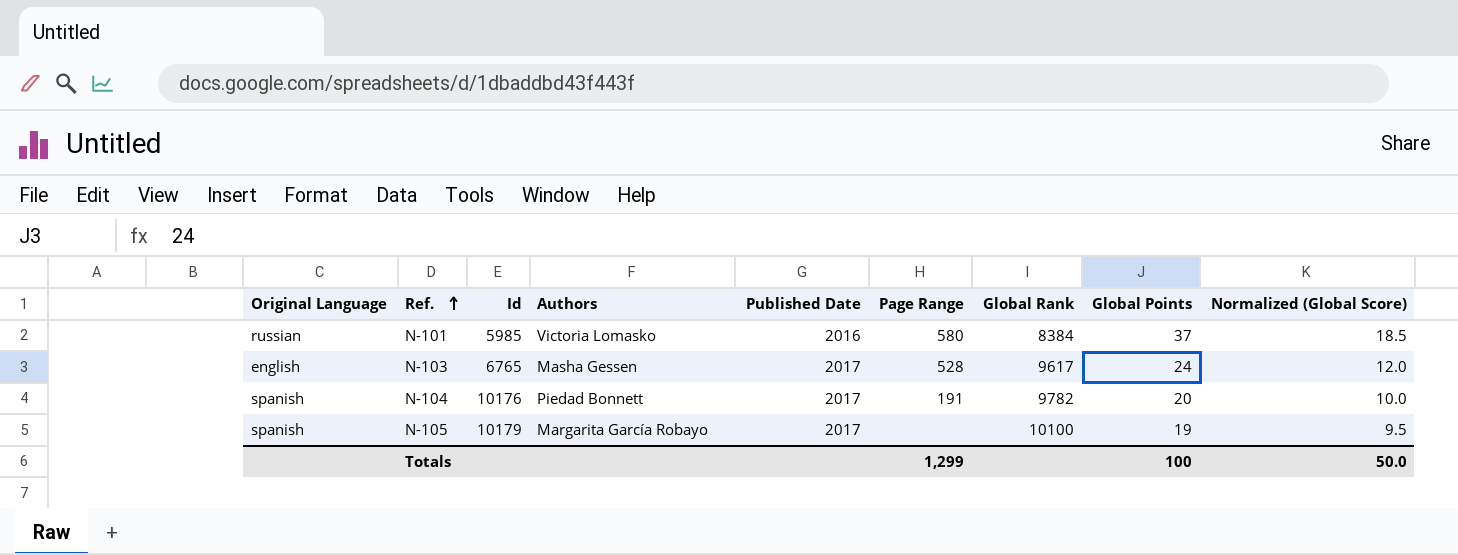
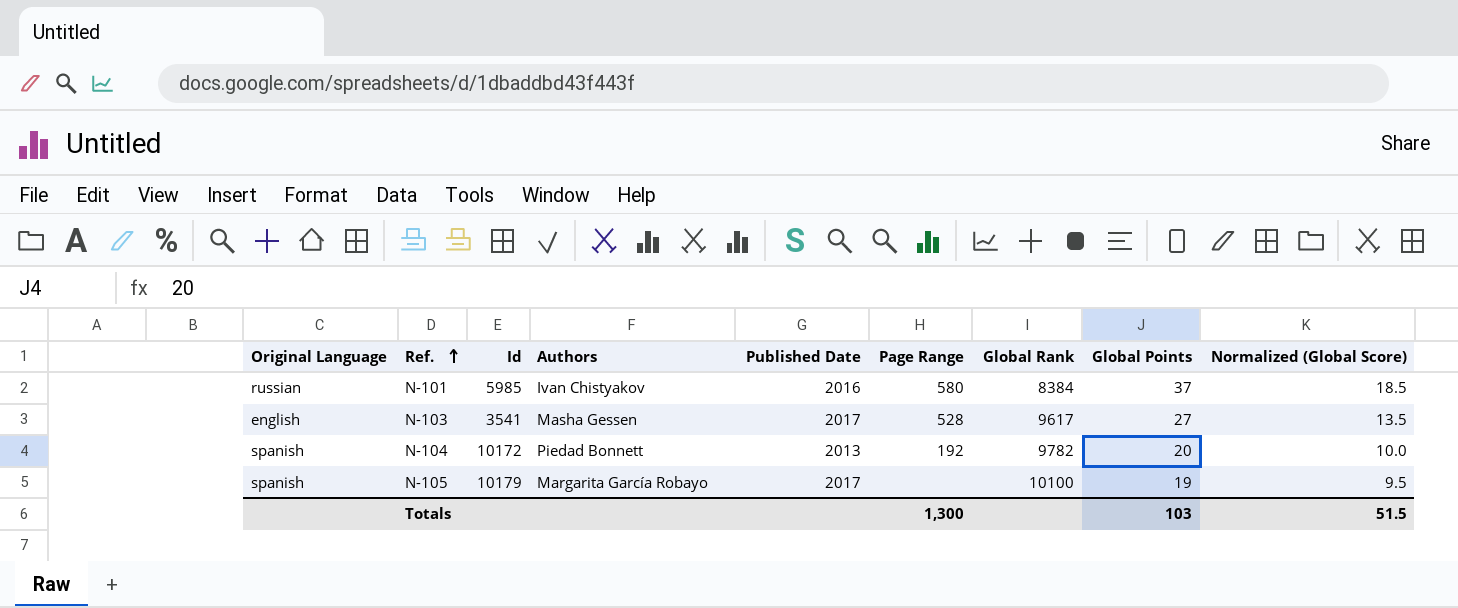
N-101 | Authors: Victoria Lomasko -> Ivan Chistyakov
N-103 | Id: 6765 -> 3541
N-103 | Global Points: 24 -> 27
N-103 | Normalized (Global Score): 12.0 -> 13.5
N-104 | Id: 10176 -> 10172
N-104 | Published Date: 2017 -> 2013
N-104 | Page Range: 191 -> 192
Totals | Page Range: 1,299 -> 1,300
Totals | Global Points: 100 -> 103
Totals | Normalized (Global Score): 50.0 -> 51.5

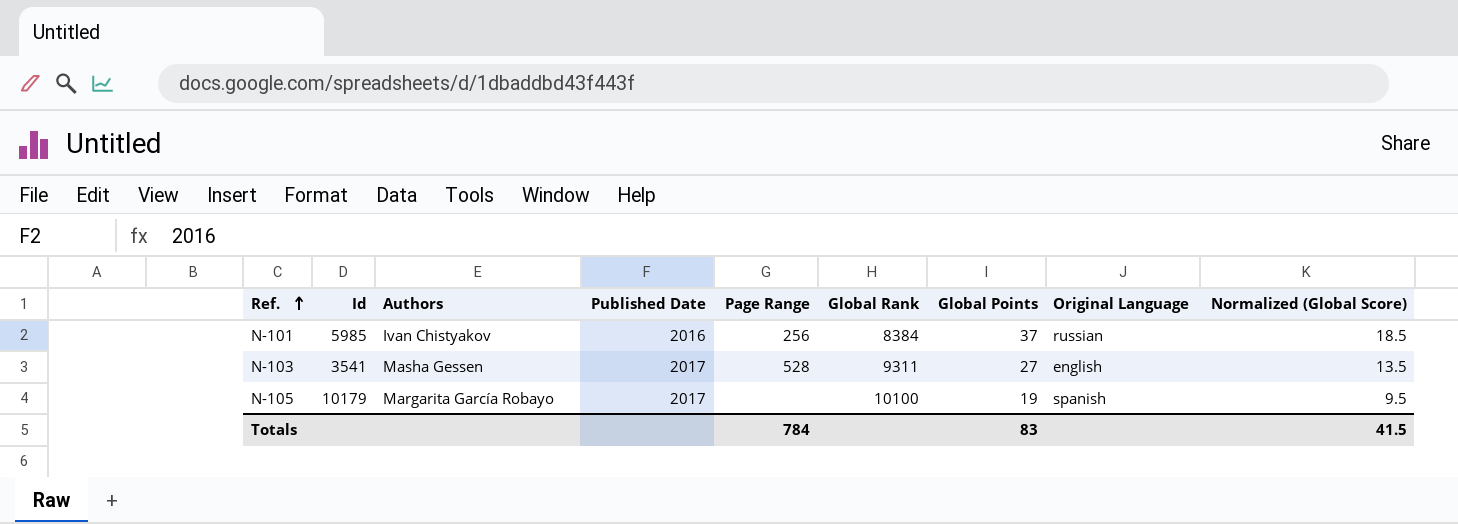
column Original Language | position: 1 -> 8
row N-104: spanish | 10172 | Piedad Bonnett | 2013 | 192 | 9782 | 20 | 10.0 -> none
N-101 | Page Range: 580 -> 256
N-103 | Global Rank: 9617 -> 9311
Totals | Page Range: 1,300 -> 784
Totals | Global Points: 103 -> 83
Totals | Normalized (Global Score): 51.5 -> 41.5

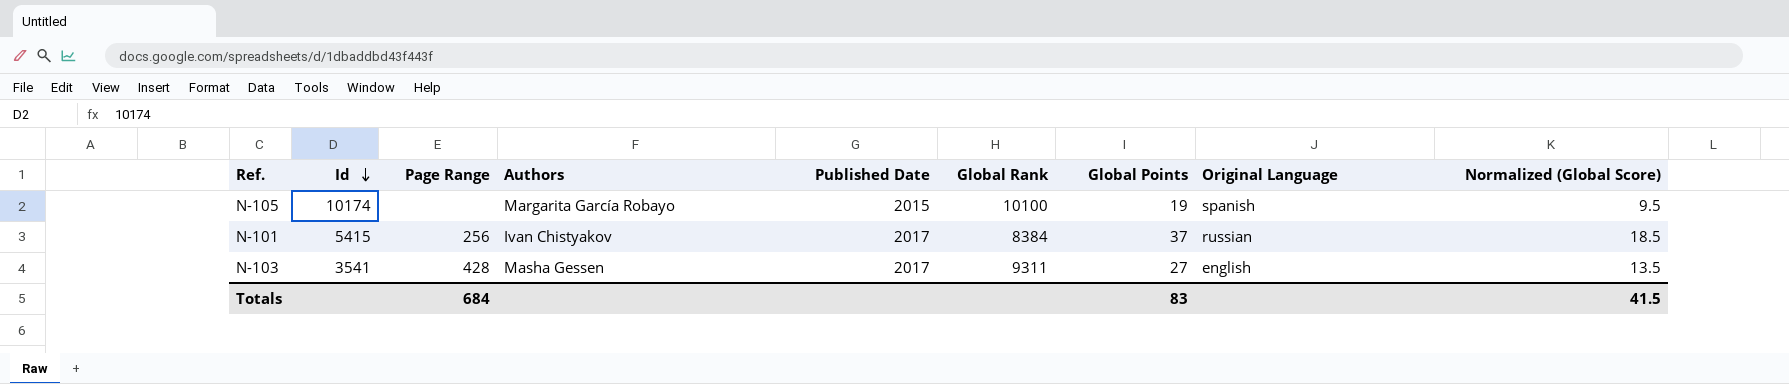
row order: Ref. ascending -> Id descending
column Page Range | position: 5 -> 3
N-105 | Id: 10179 -> 10174
N-105 | Published Date: 2017 -> 2015
N-101 | Id: 5985 -> 5415
N-101 | Published Date: 2016 -> 2017
N-103 | Page Range: 528 -> 428
Totals | Page Range: 784 -> 684

